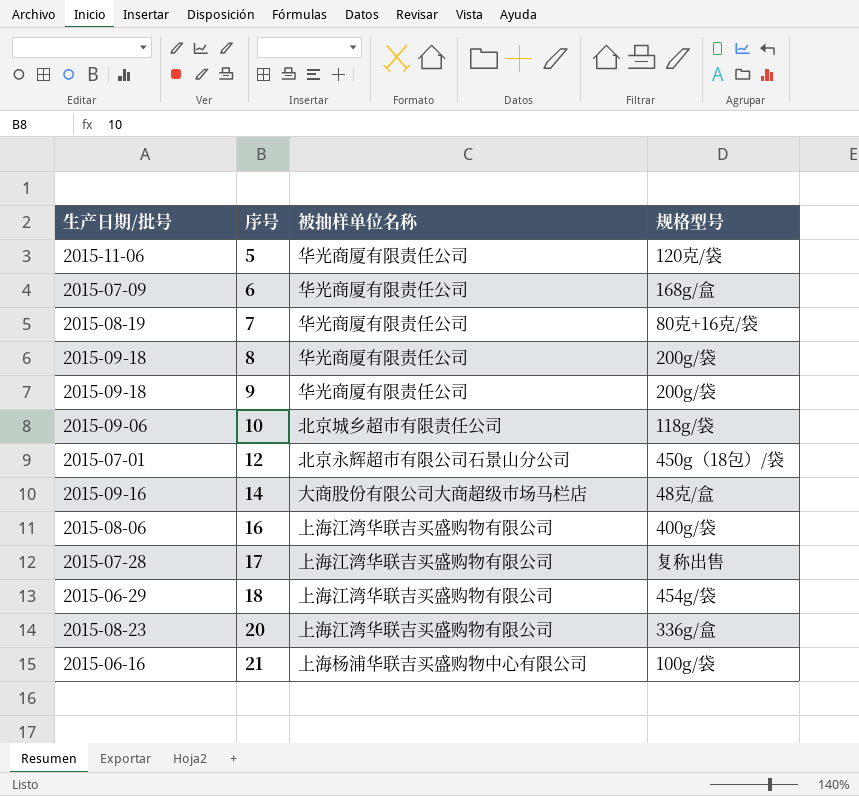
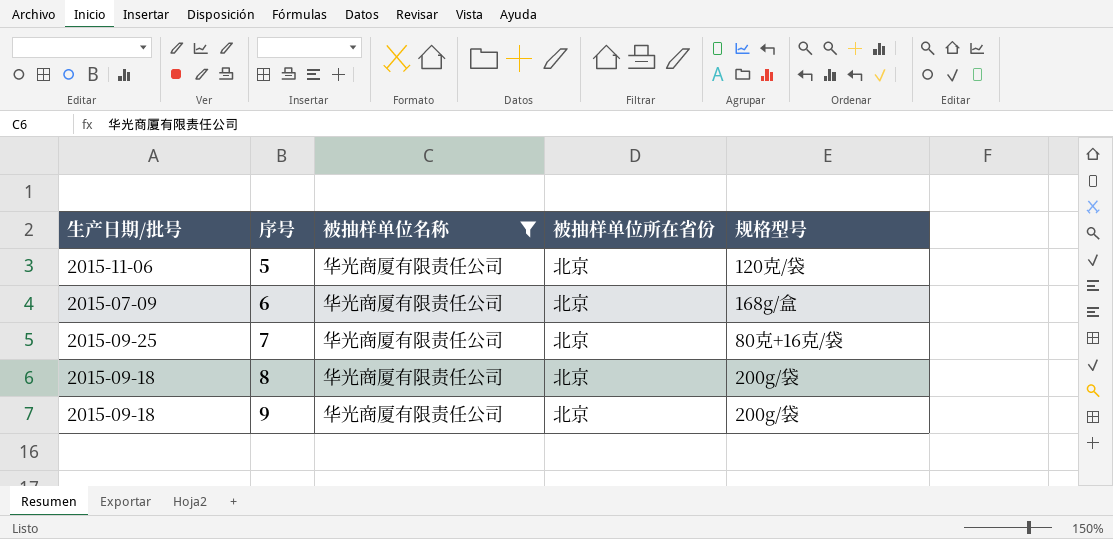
filter: none -> 被抽样单位名称 = 华光商厦有限责任公司
column 被抽样单位所在省份 | position: none -> 4
7 | 生产日期/批号: 2015-08-19 -> 2015-09-25

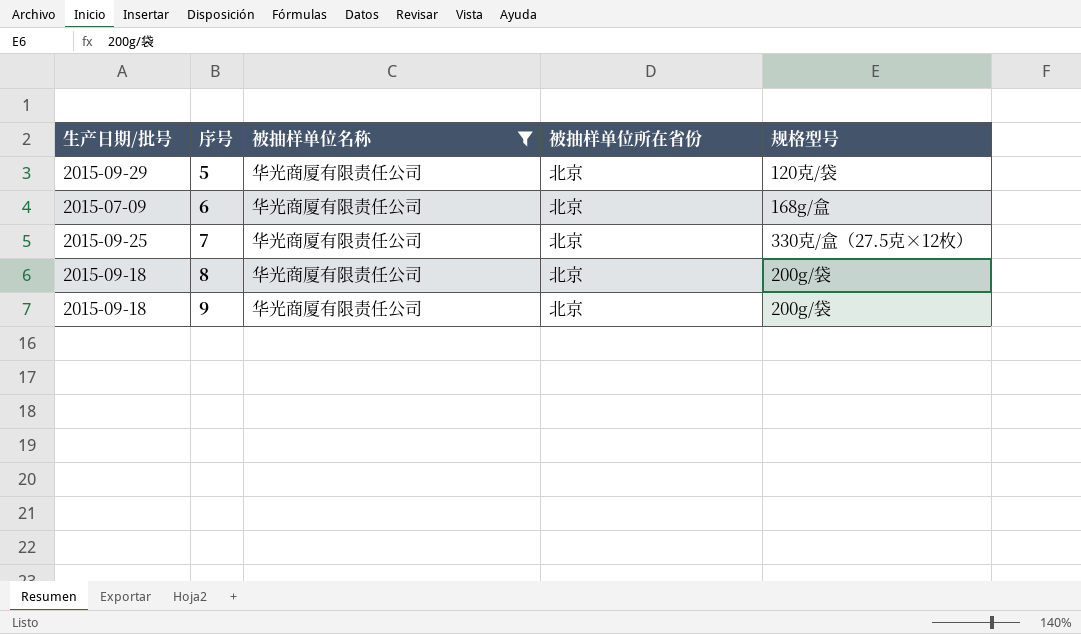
5 | 生产日期/批号: 2015-11-06 -> 2015-09-29
7 | 规格型号: 80克+16克/袋 -> 330克/盒（27.5克×12枚）

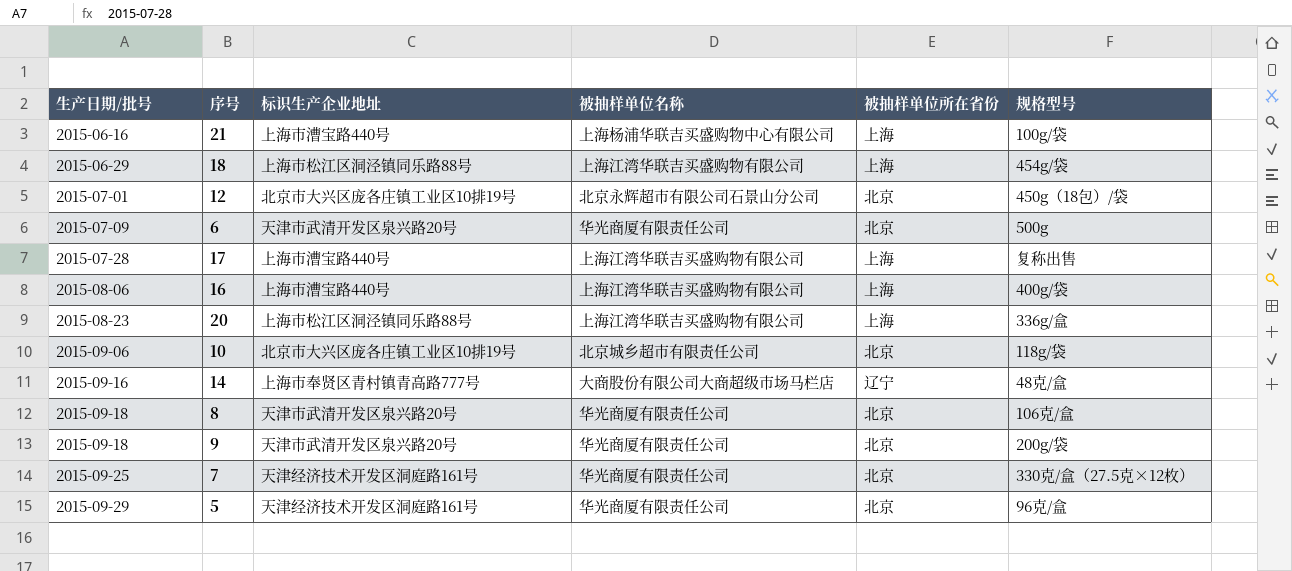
filter: 被抽样单位名称 = 华光商厦有限责任公司 -> none
row order: 序号 ascending -> 生产日期/批号 ascending
column 标识生产企业地址 | position: none -> 3
6 | 规格型号: 168g/盒 -> 500g
8 | 规格型号: 200g/袋 -> 106克/盒
5 | 规格型号: 120克/袋 -> 96克/盒

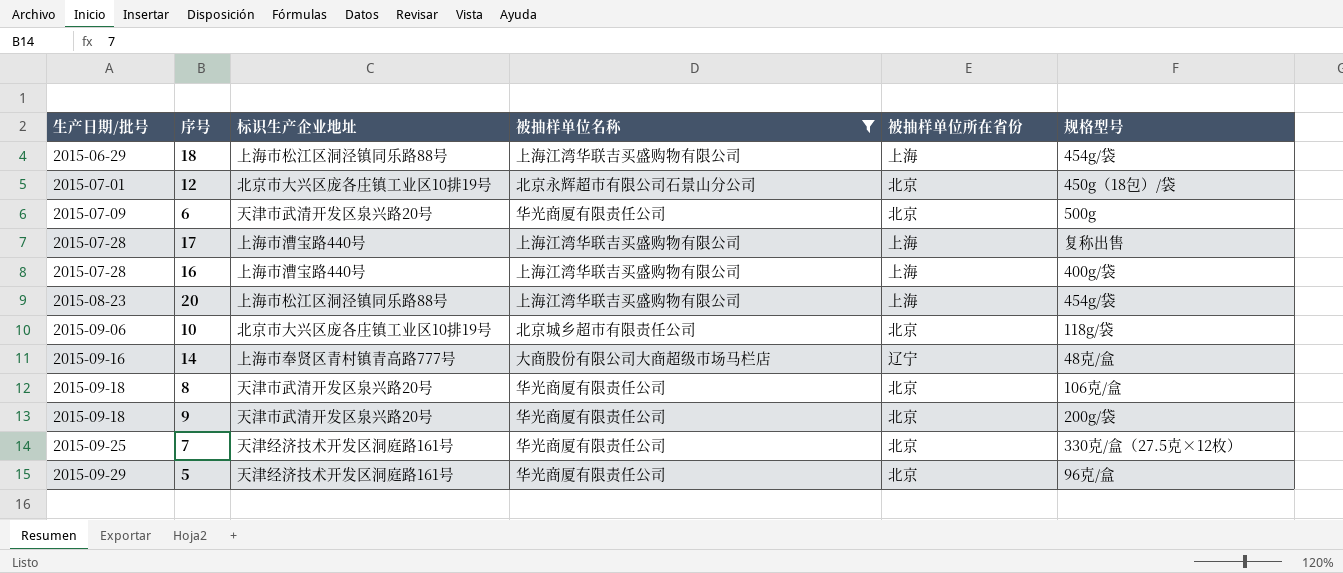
filter: none -> 被抽样单位名称 != 上海杨浦华联吉买盛购物中心有限公司
16 | 生产日期/批号: 2015-08-06 -> 2015-07-28
20 | 规格型号: 336g/盒 -> 454g/袋

